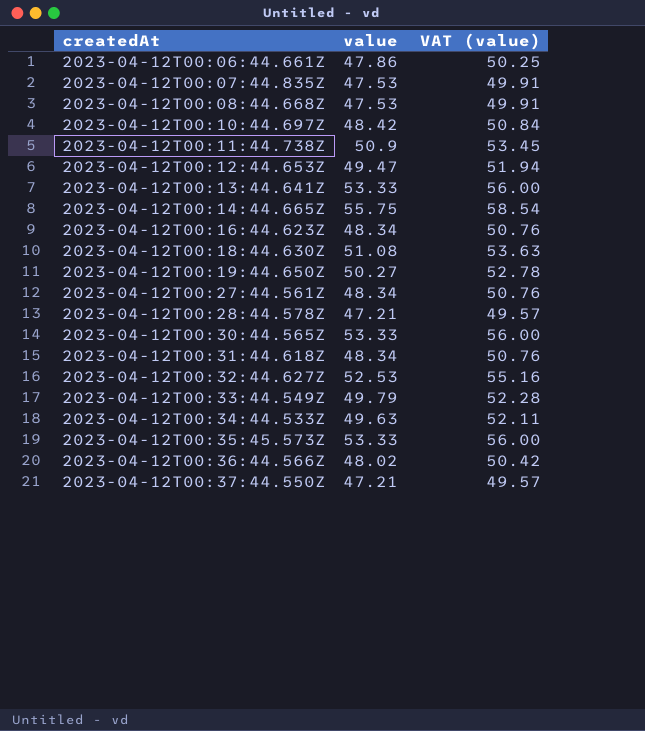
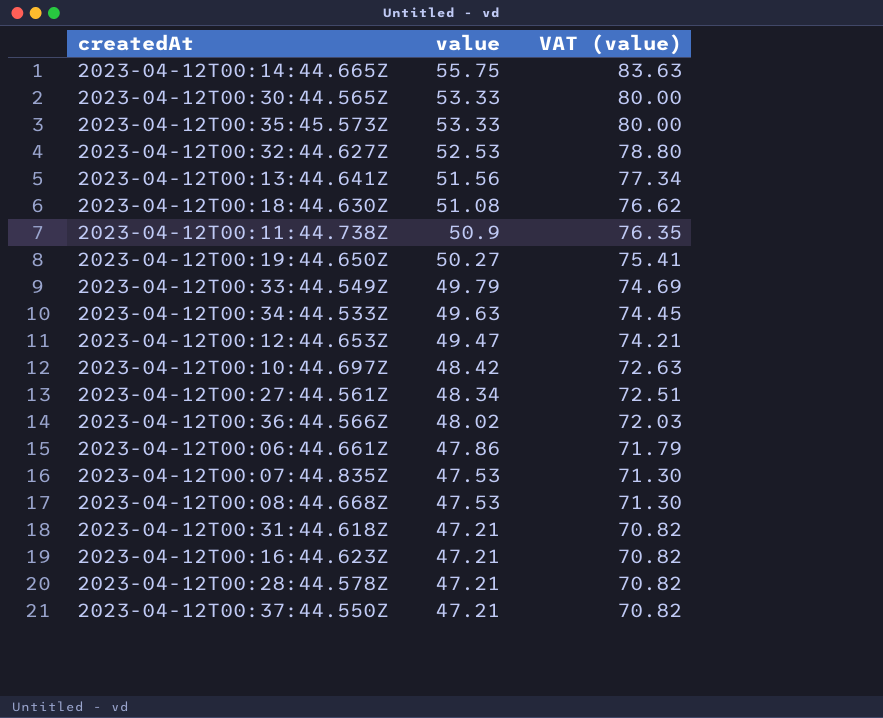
row order: createdAt ascending -> value descending
column VAT (value) | formula: [value] * 1.05 -> [value] * 1.5
2023-04-12T00:13:44.641Z | value: 53.33 -> 51.56
2023-04-12T00:31:44.618Z | value: 48.34 -> 47.21
2023-04-12T00:16:44.623Z | value: 48.34 -> 47.21

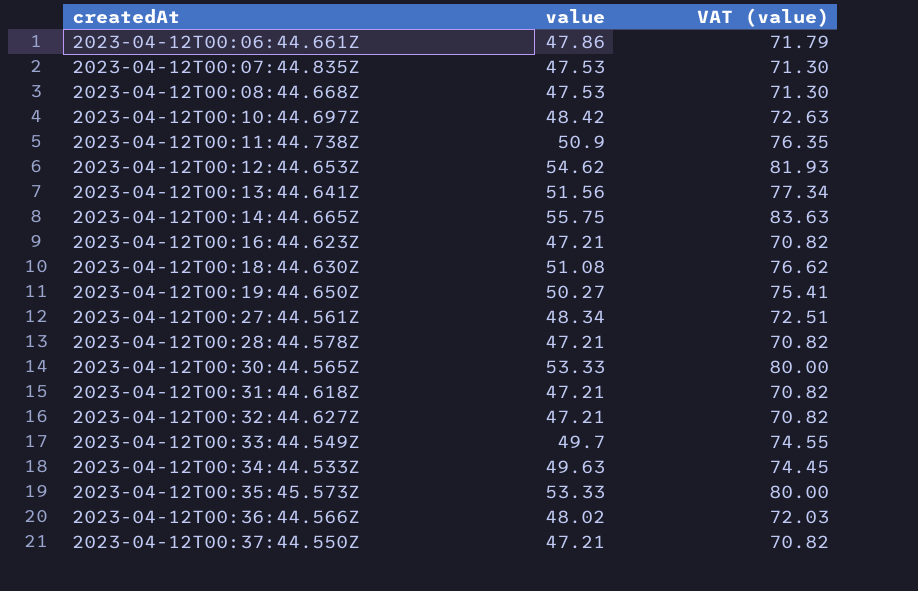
row order: value descending -> createdAt ascending
2023-04-12T00:12:44.653Z | value: 49.47 -> 54.62
2023-04-12T00:12:44.653Z | VAT (value): 74.21 -> 81.93
2023-04-12T00:32:44.627Z | value: 52.53 -> 47.21
2023-04-12T00:32:44.627Z | VAT (value): 78.80 -> 70.82
2023-04-12T00:33:44.549Z | value: 49.79 -> 49.7
2023-04-12T00:33:44.549Z | VAT (value): 74.69 -> 74.55

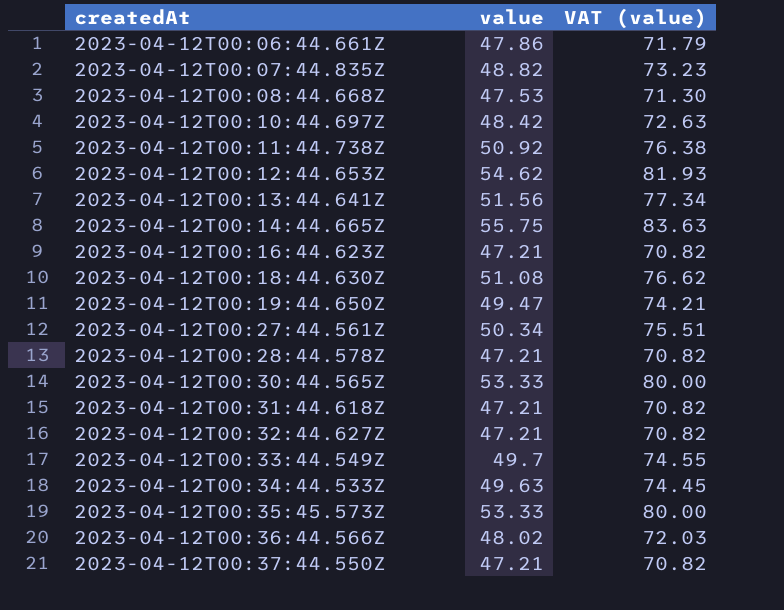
2023-04-12T00:07:44.835Z | value: 47.53 -> 48.82
2023-04-12T00:07:44.835Z | VAT (value): 71.30 -> 73.23
2023-04-12T00:11:44.738Z | value: 50.9 -> 50.92
2023-04-12T00:11:44.738Z | VAT (value): 76.35 -> 76.38
2023-04-12T00:19:44.650Z | value: 50.27 -> 49.47
2023-04-12T00:19:44.650Z | VAT (value): 75.41 -> 74.21
2023-04-12T00:27:44.561Z | value: 48.34 -> 50.34
2023-04-12T00:27:44.561Z | VAT (value): 72.51 -> 75.51

